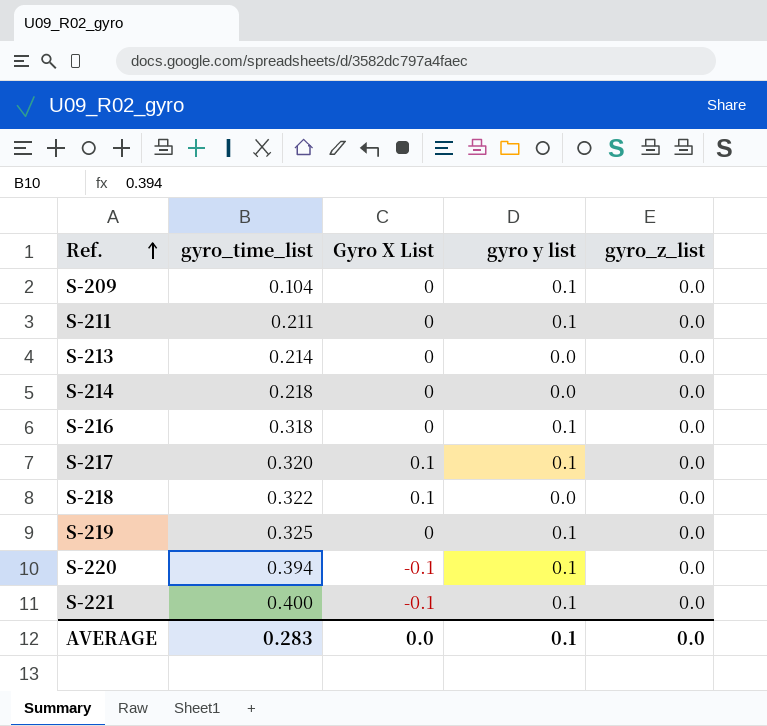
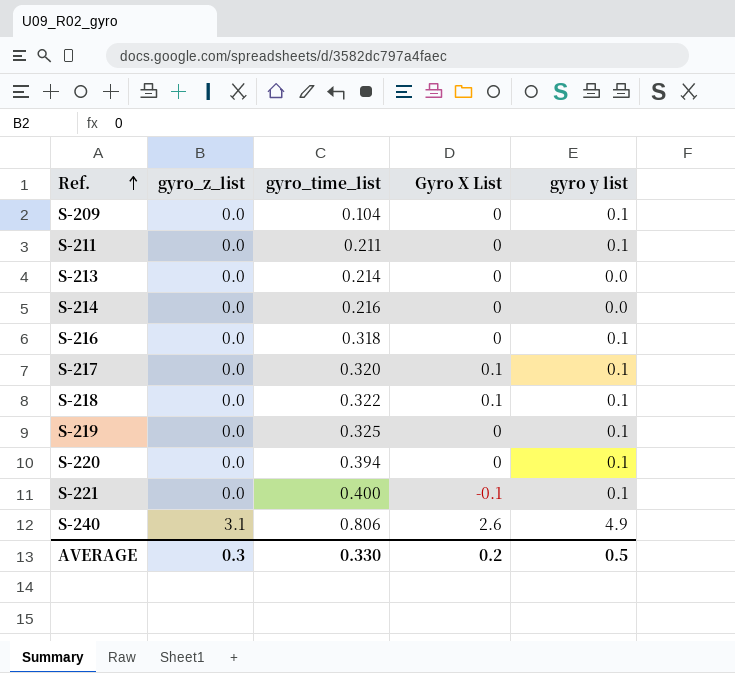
column gyro_z_list | position: 5 -> 2
S-214 | gyro_time_list: 0.218 -> 0.216
S-218 | gyro y list: 0.0 -> 0.1
S-220 | Gyro X List: -0.1 -> 0
row S-240: none -> 3.1 | 0.806 | 2.6 | 4.9
AVERAGE | gyro_z_list: 0.0 -> 0.3
AVERAGE | gyro_time_list: 0.283 -> 0.330
AVERAGE | Gyro X List: 0.0 -> 0.2
AVERAGE | gyro y list: 0.1 -> 0.5

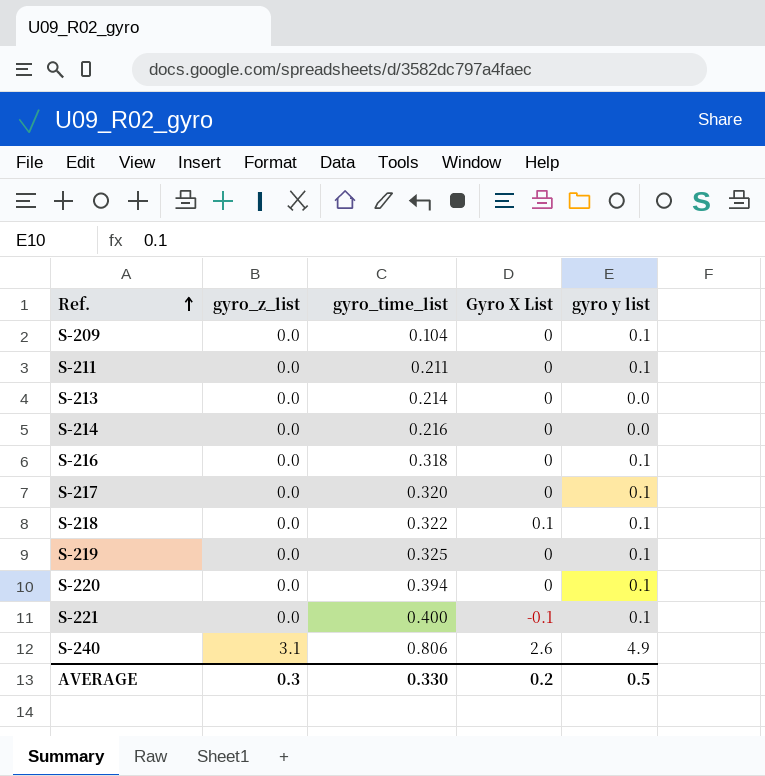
S-217 | Gyro X List: 0.1 -> 0

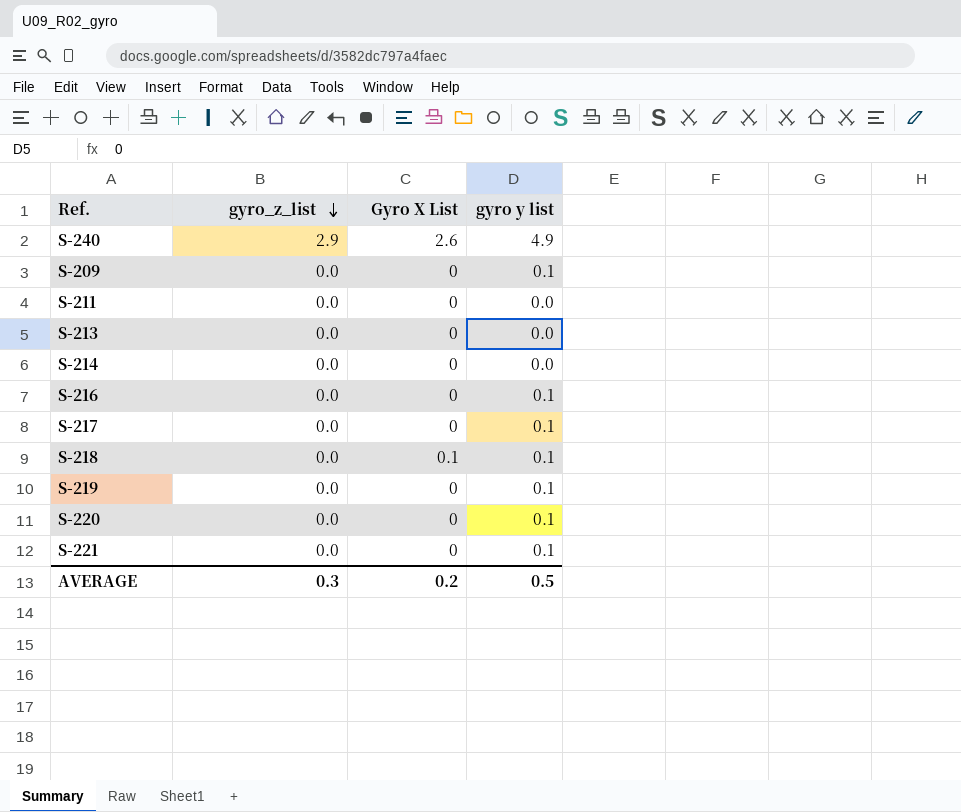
row order: Ref. ascending -> gyro_z_list descending
column gyro_time_list | position: 3 -> none
S-240 | gyro_z_list: 3.1 -> 2.9
S-211 | gyro y list: 0.1 -> 0.0
S-221 | Gyro X List: -0.1 -> 0

